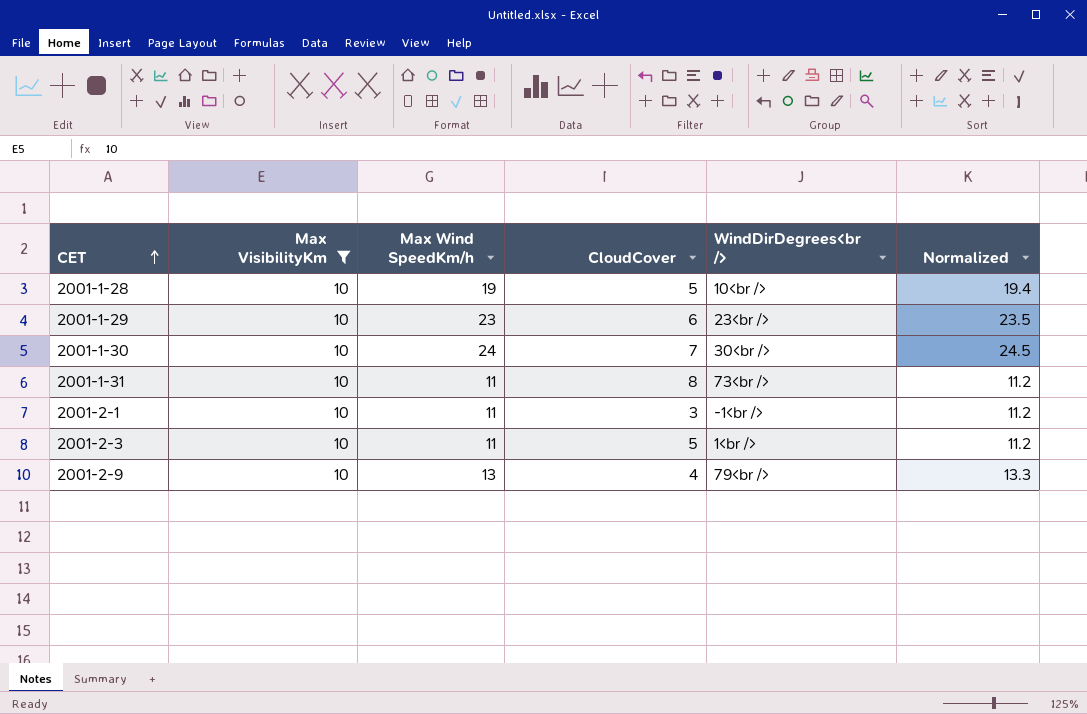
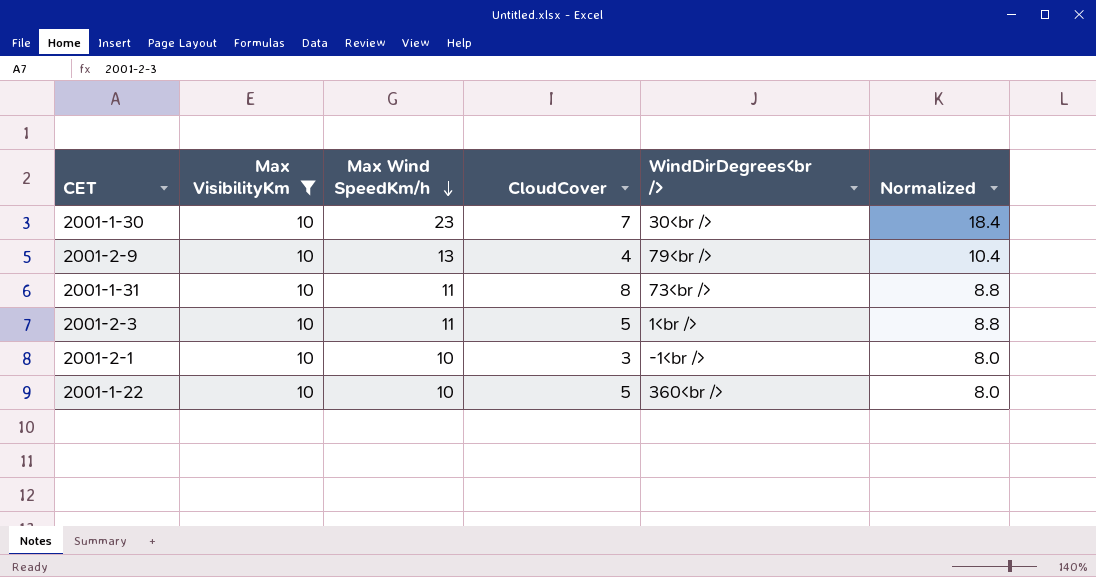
row order: CET ascending -> Max Wind SpeedKm/h descending
column Normalized | formula: [Max Wind SpeedKm/h] * 1.02 -> [Max Wind SpeedKm/h] * 0.8
row 2001-1-28: 10 | 19 | 5 | 10<br /> | 19.4 -> none
row 2001-1-29: 10 | 23 | 6 | 23<br /> | 23.5 -> none
2001-1-30 | Max Wind SpeedKm/h: 24 -> 23
2001-2-1 | Max Wind SpeedKm/h: 11 -> 10
row 2001-1-22: none -> 10 | 10 | 5 | 360<br /> | 8.0

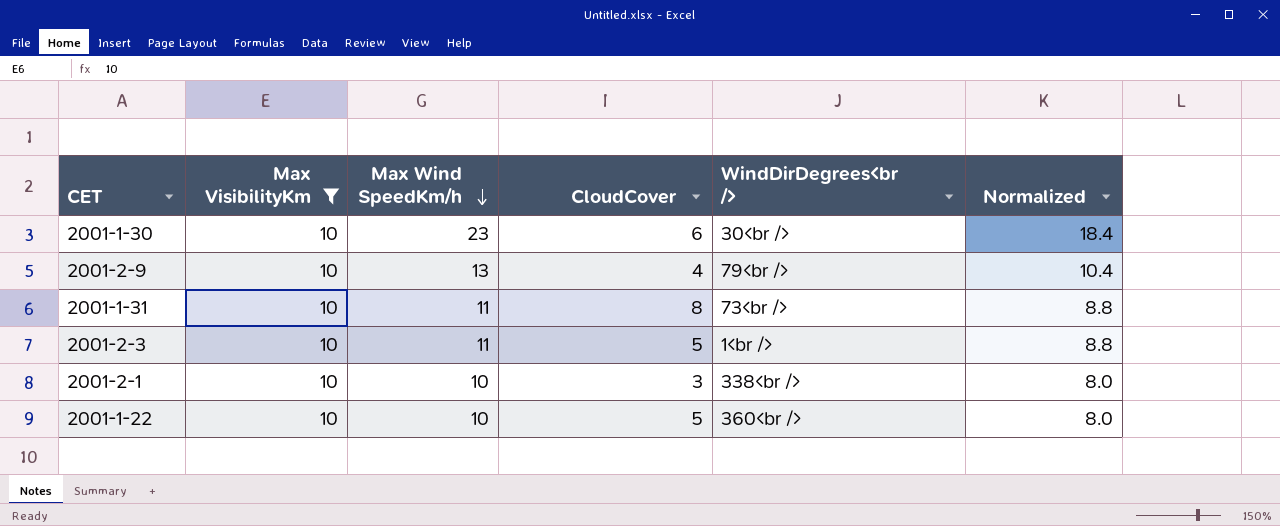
2001-1-30 | CloudCover: 7 -> 6
2001-2-1 | WindDirDegrees<br />: -1<br /> -> 338<br />

